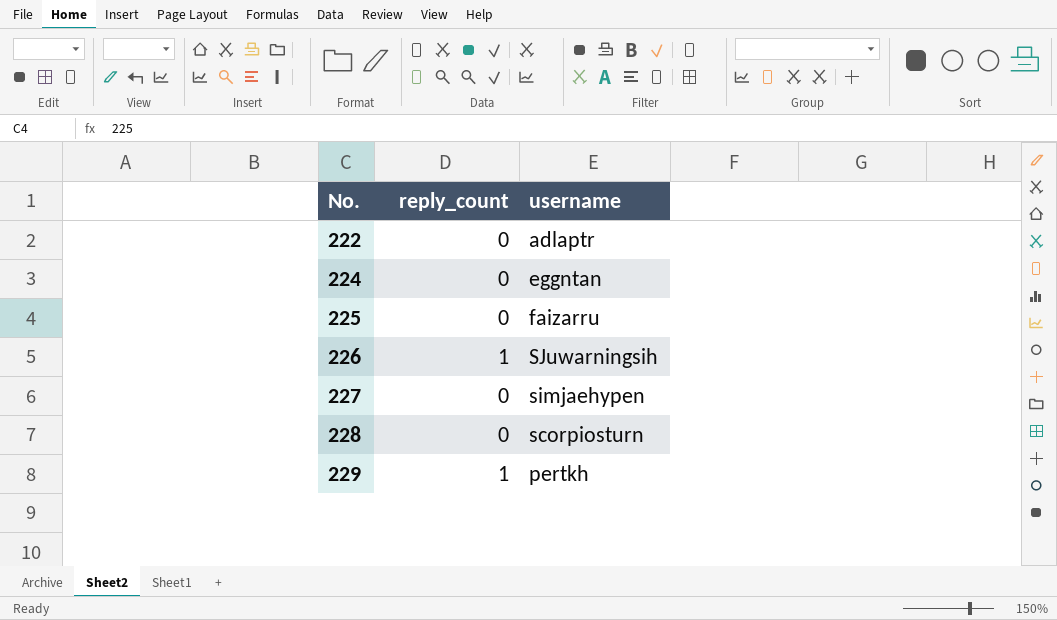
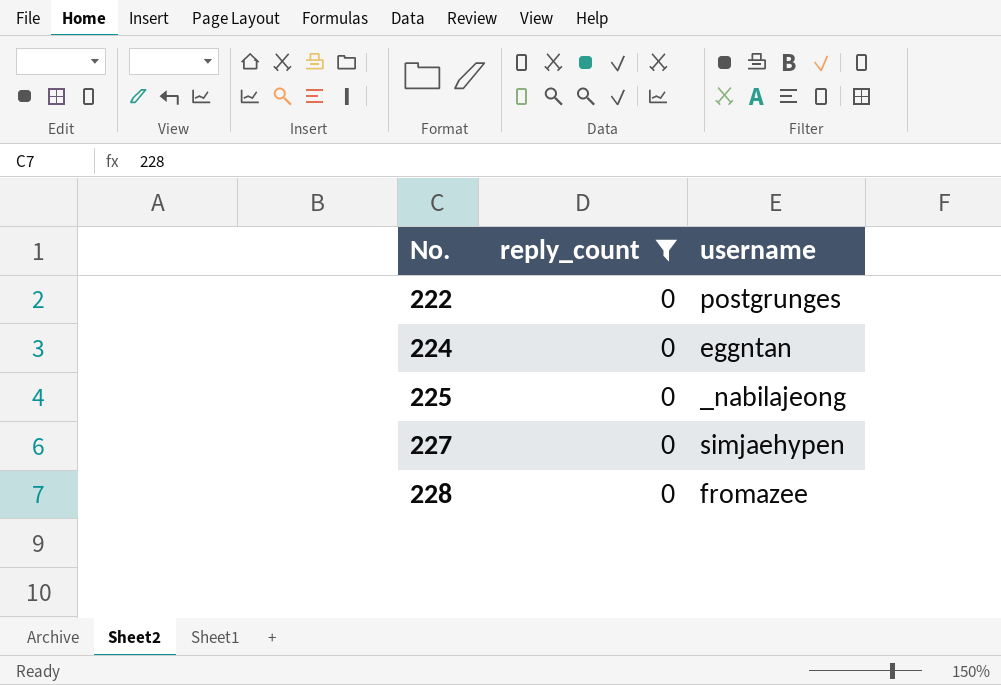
filter: none -> reply_count = 0
222 | username: adlaptr -> postgrunges
225 | username: faizarru -> _nabilajeong
228 | username: scorpiosturn -> fromazee

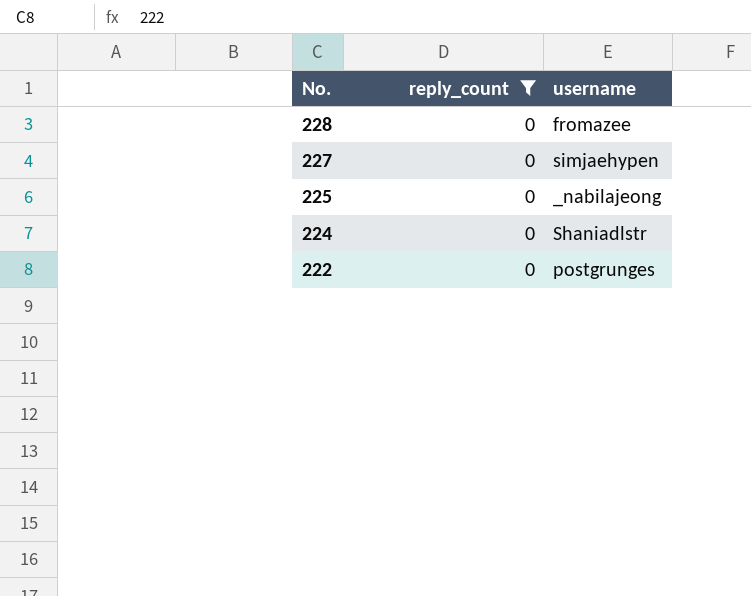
row order: No. ascending -> No. descending
224 | username: eggntan -> Shaniadlstr

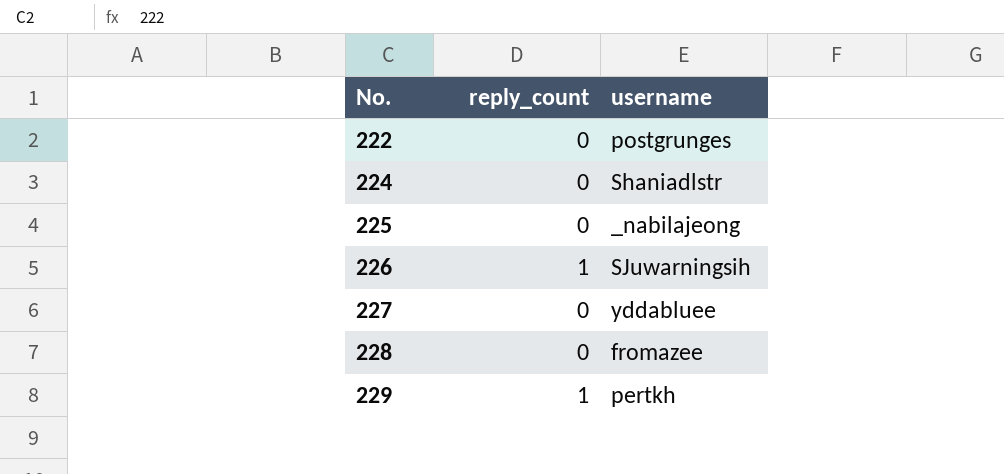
filter: reply_count = 0 -> none
row order: No. descending -> No. ascending
227 | username: simjaehypen -> yddabluee

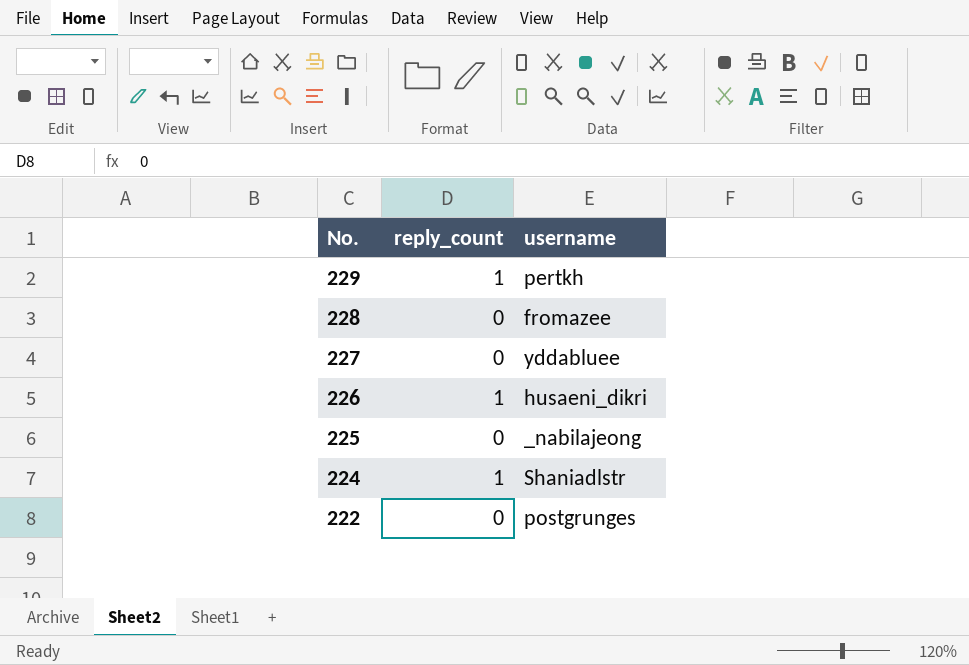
row order: No. ascending -> No. descending
226 | username: SJuwarningsih -> husaeni_dikri
224 | reply_count: 0 -> 1

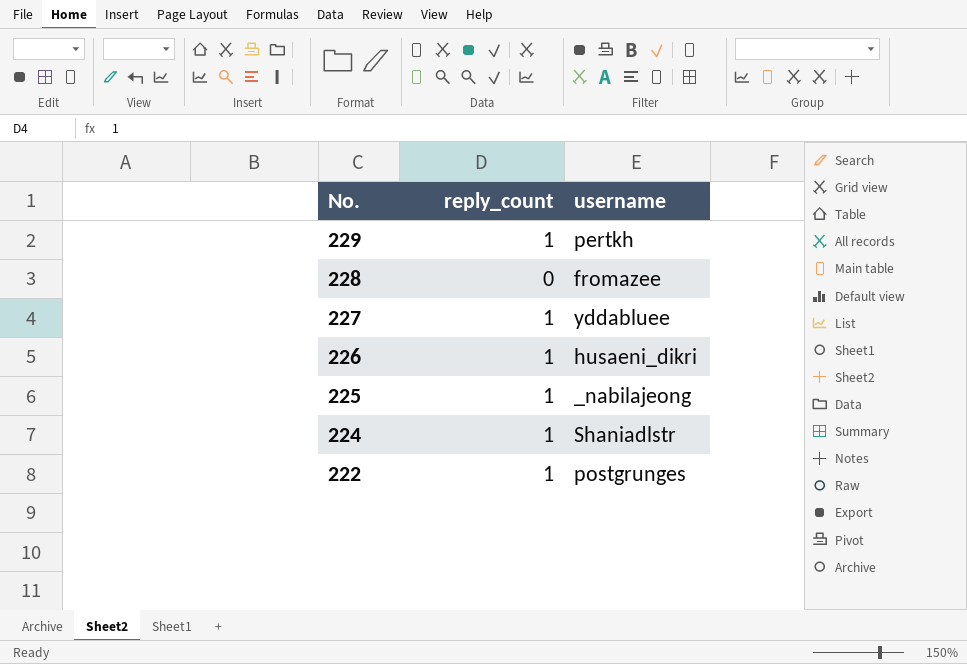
227 | reply_count: 0 -> 1
225 | reply_count: 0 -> 1
222 | reply_count: 0 -> 1

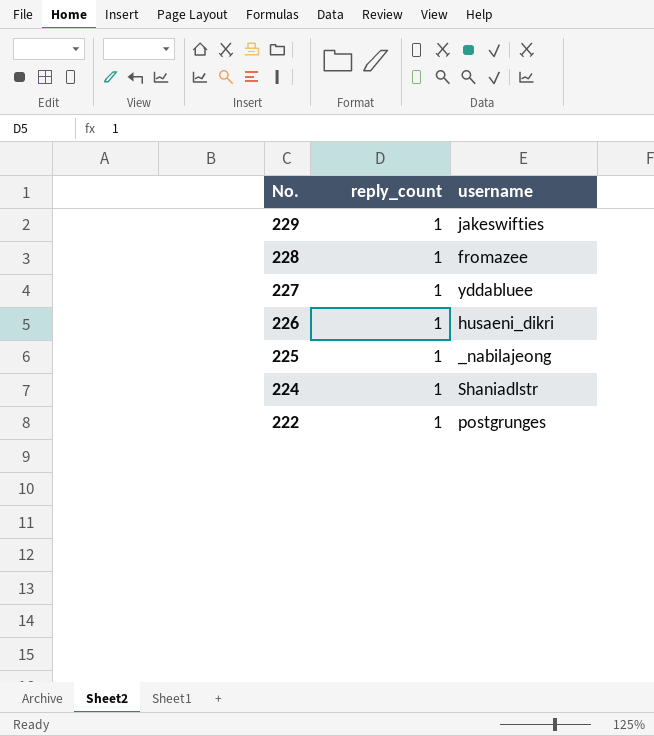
229 | username: pertkh -> jakeswifties
228 | reply_count: 0 -> 1

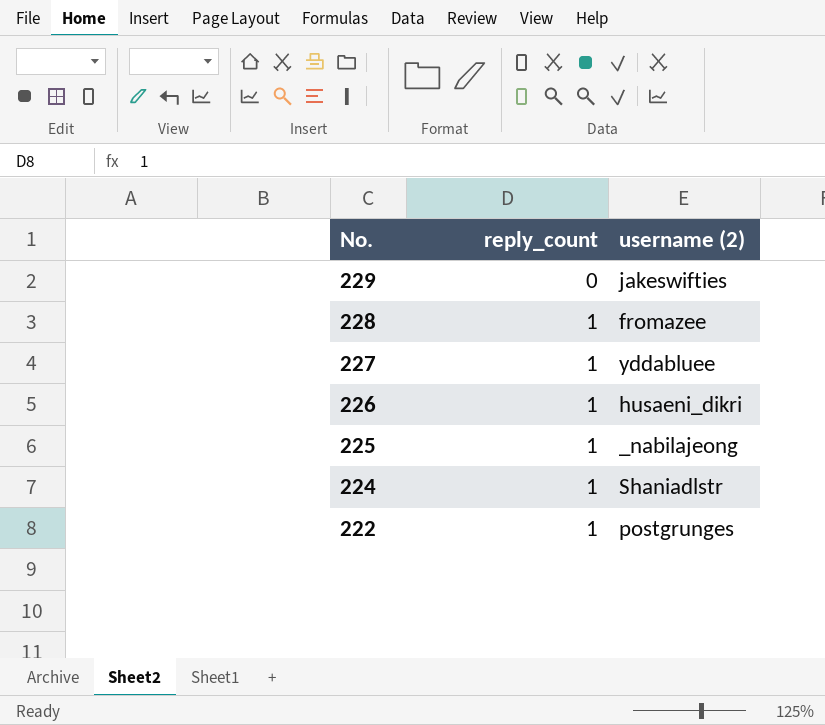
column name: username -> username (2)
229 | reply_count: 1 -> 0

